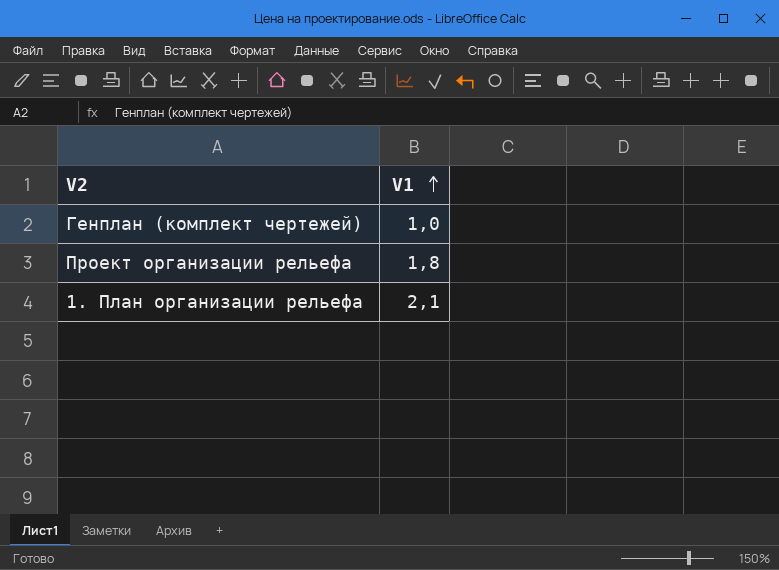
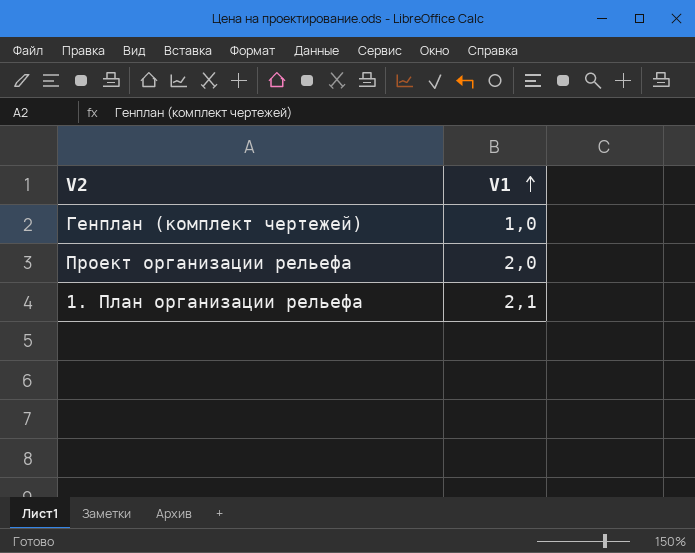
Проект организации рельефа | V1: 1,8 -> 2,0

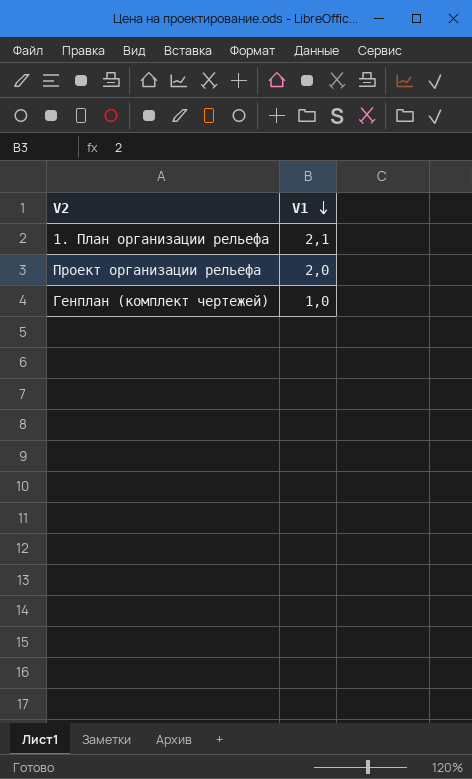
row order: V1 ascending -> V1 descending

